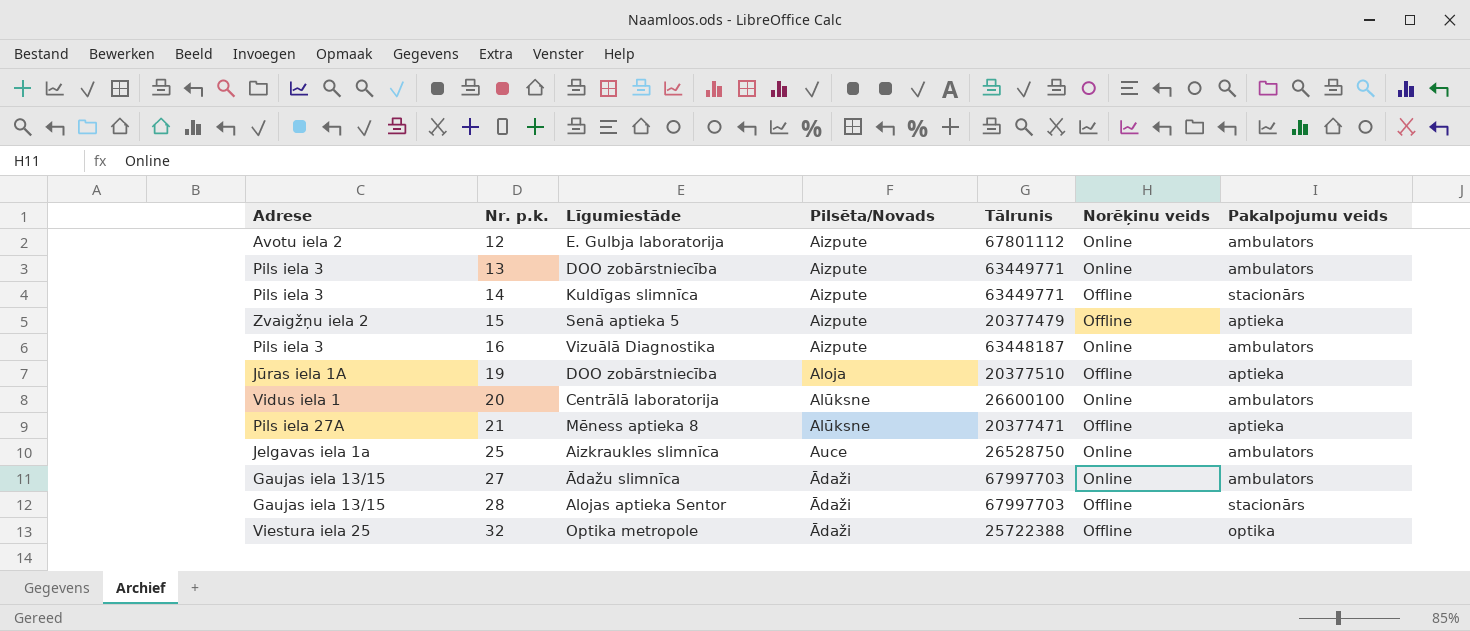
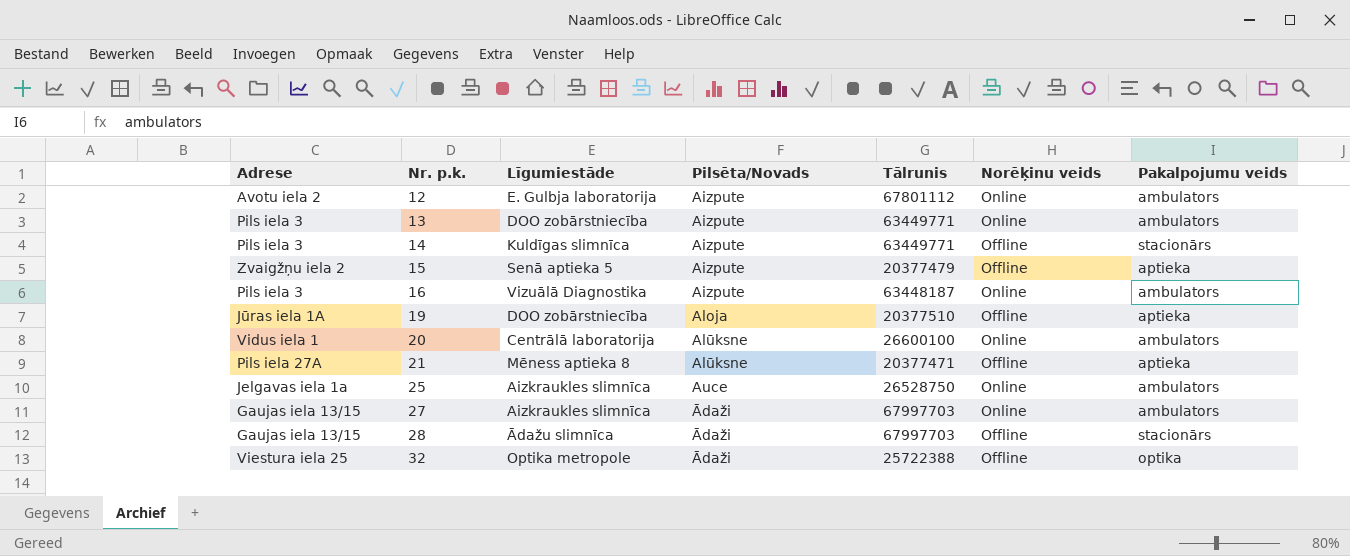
27 | Līgumiestāde: Ādažu slimnīca -> Aizkraukles slimnīca
28 | Līgumiestāde: Alojas aptieka Sentor -> Ādažu slimnīca

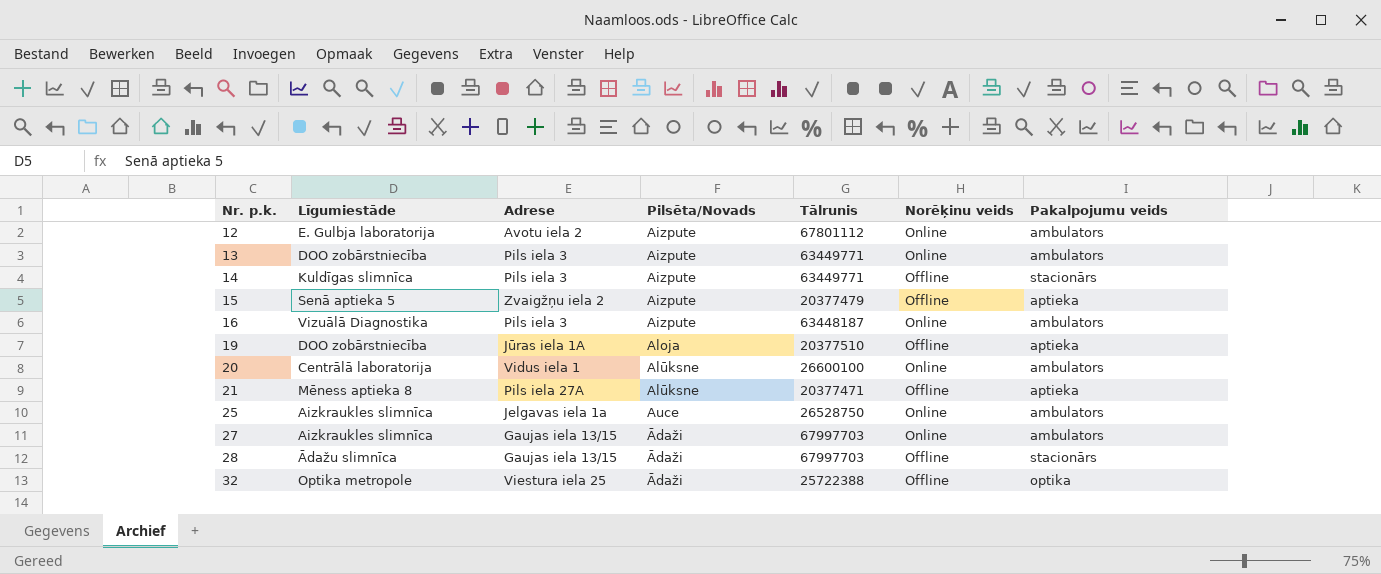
column Adrese | position: 1 -> 3

